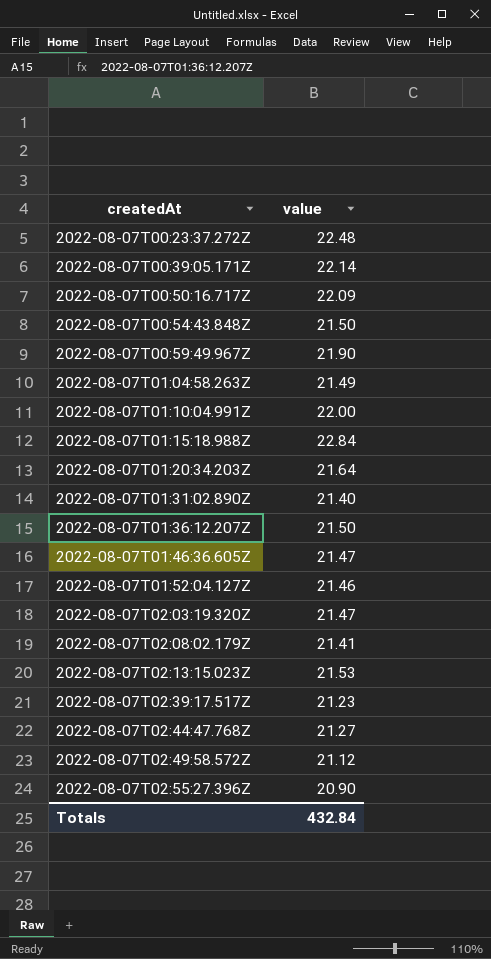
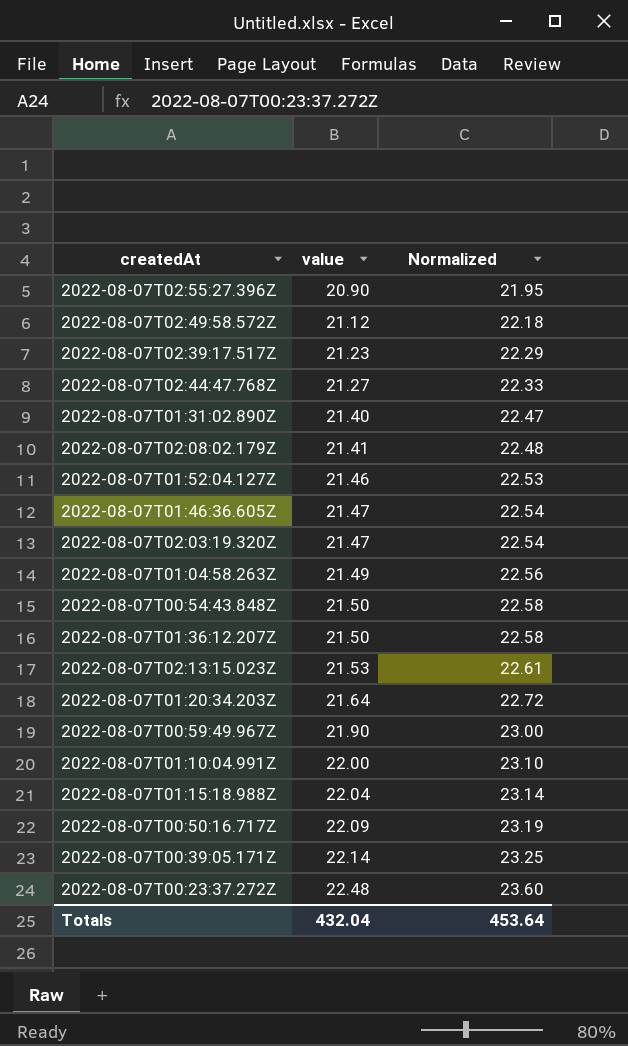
row order: createdAt ascending -> value ascending
column Normalized | formula: none -> [value] * 1.05
2022-08-07T01:15:18.988Z | value: 22.84 -> 22.04
Totals | value: 432.84 -> 432.04

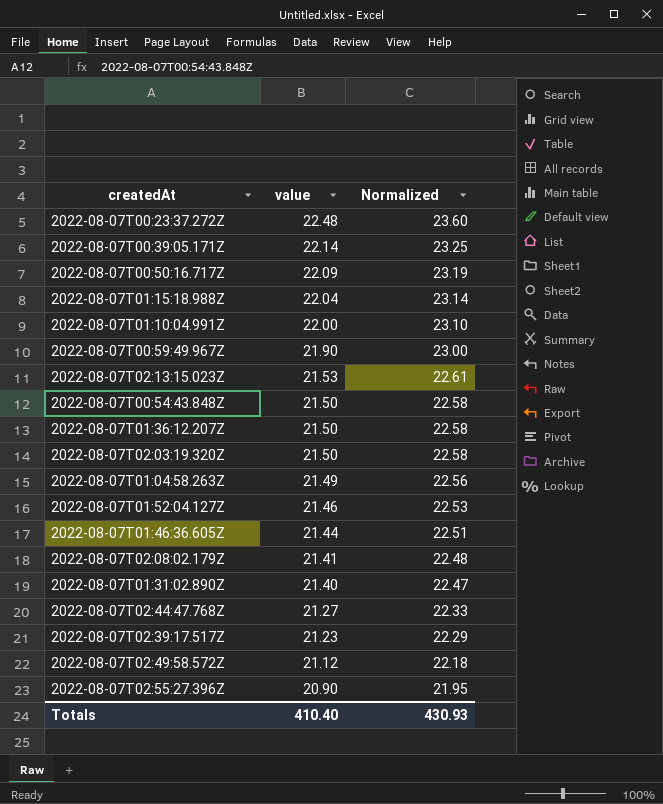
row order: value ascending -> value descending
row 2022-08-07T01:20:34.203Z: 21.64 | 22.72 -> none
2022-08-07T02:03:19.320Z | value: 21.47 -> 21.50
2022-08-07T02:03:19.320Z | Normalized: 22.54 -> 22.58
2022-08-07T01:46:36.605Z | value: 21.47 -> 21.44
2022-08-07T01:46:36.605Z | Normalized: 22.54 -> 22.51
Totals | value: 432.04 -> 410.40
Totals | Normalized: 453.64 -> 430.93

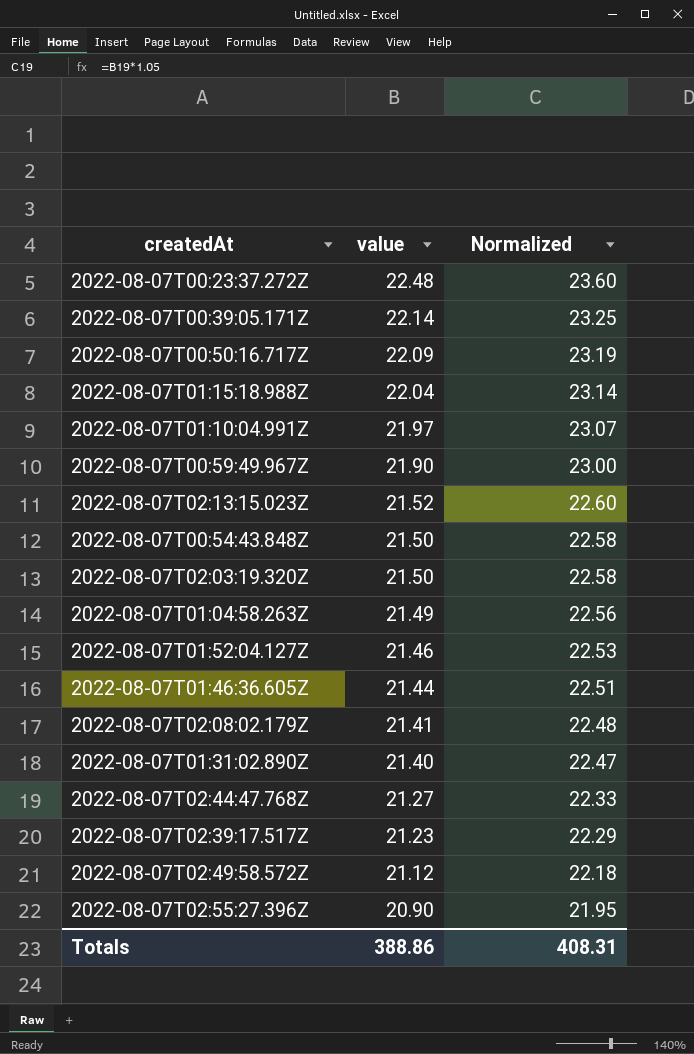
row 2022-08-07T01:36:12.207Z: 21.50 | 22.58 -> none
2022-08-07T01:10:04.991Z | value: 22.00 -> 21.97
2022-08-07T01:10:04.991Z | Normalized: 23.10 -> 23.07
2022-08-07T02:13:15.023Z | value: 21.53 -> 21.52
2022-08-07T02:13:15.023Z | Normalized: 22.61 -> 22.60
Totals | value: 410.40 -> 388.86
Totals | Normalized: 430.93 -> 408.31

